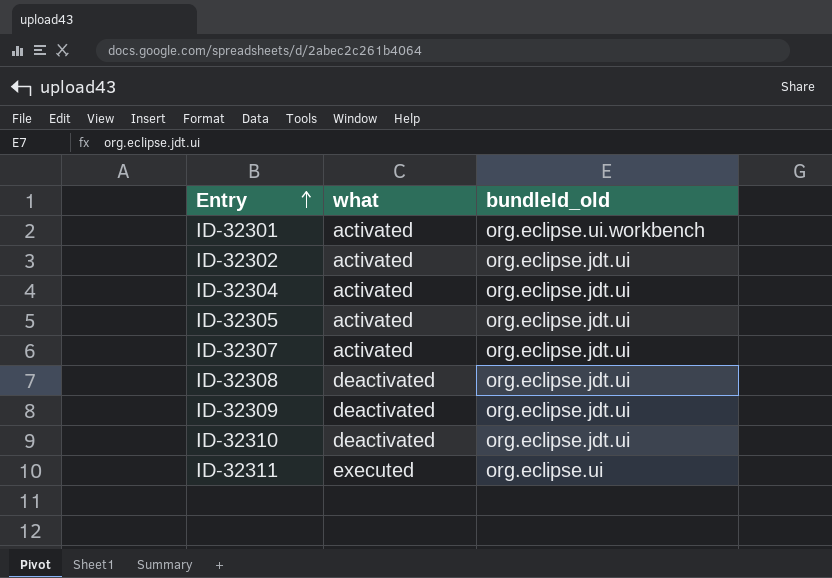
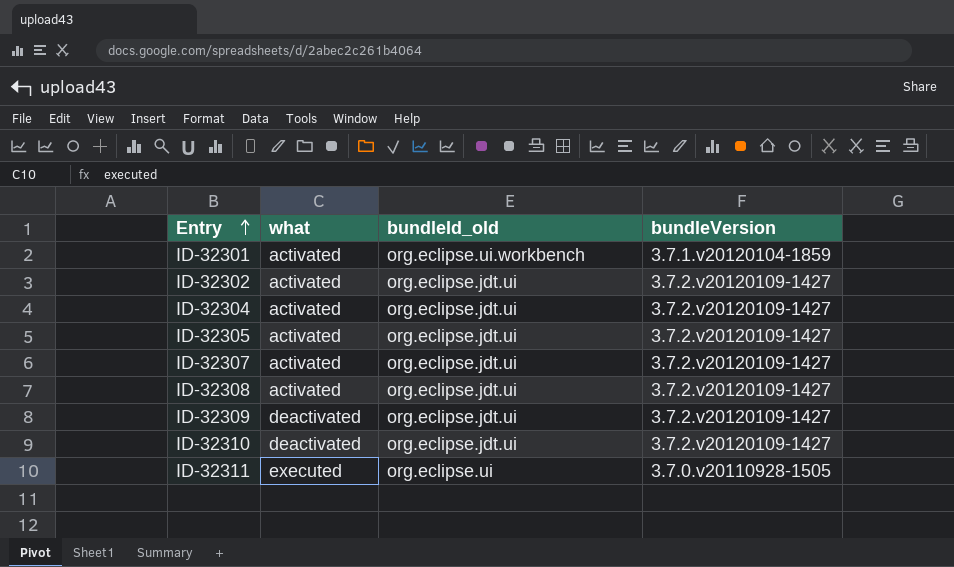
column bundleVersion | position: none -> 4
ID-32308 | what: deactivated -> activated

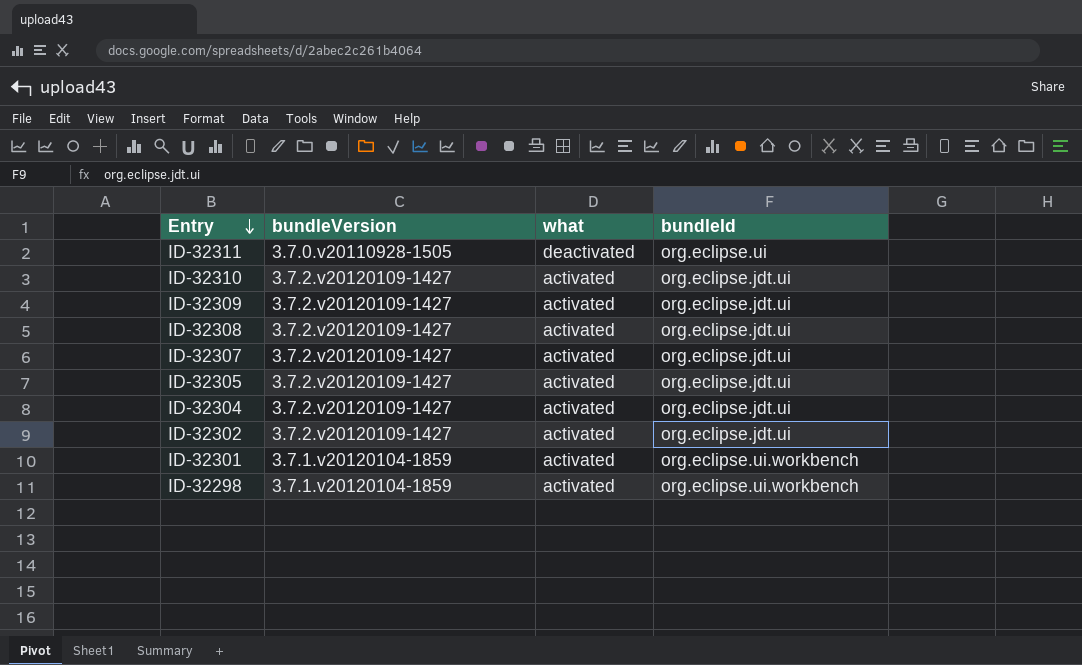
row order: Entry ascending -> Entry descending
column bundleVersion | position: 4 -> 2
column name: bundleId_old -> bundleId
ID-32311 | what: executed -> deactivated
ID-32310 | what: deactivated -> activated
ID-32309 | what: deactivated -> activated
row ID-32298: none -> 3.7.1.v20120104-1859 | activated | org.eclipse.ui.workbench

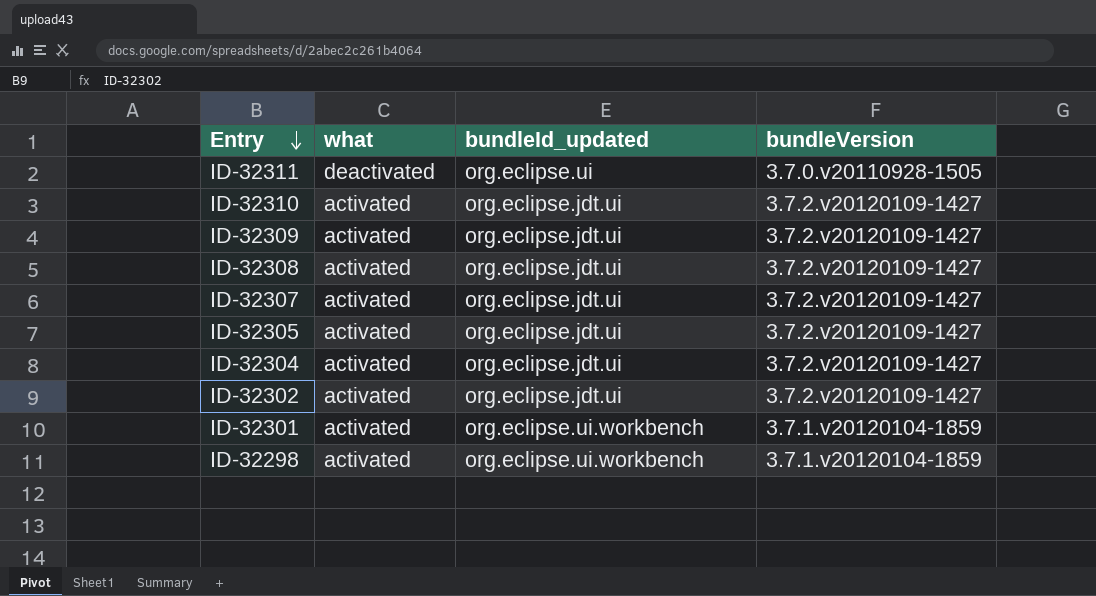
column name: bundleId -> bundleId_updated
column bundleVersion | position: 2 -> 4

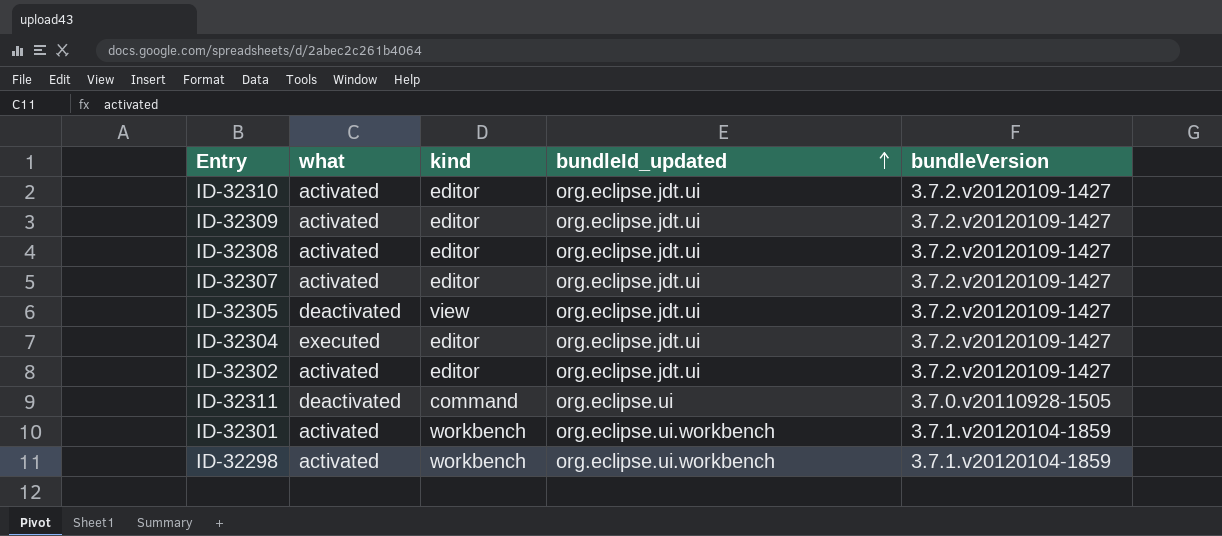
row order: Entry descending -> bundleId_updated ascending
column kind | position: none -> 3
ID-32305 | what: activated -> deactivated
ID-32304 | what: activated -> executed

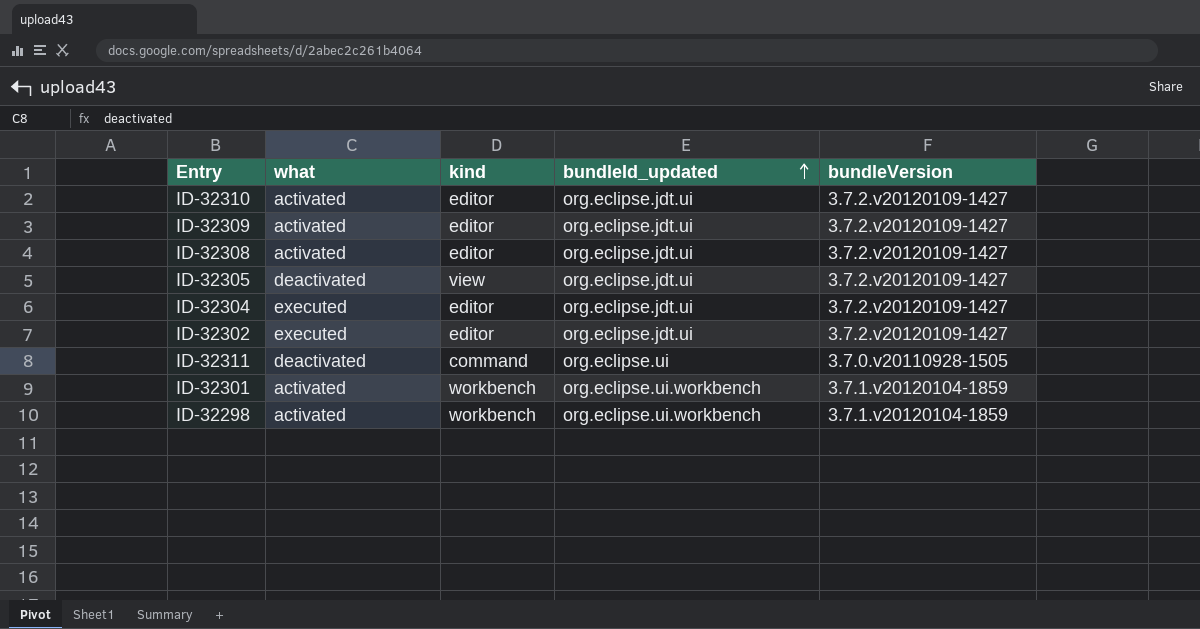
row ID-32307: activated | editor | org.eclipse.jdt.ui | 3.7.2.v20120109-1427 -> none
ID-32302 | what: activated -> executed

